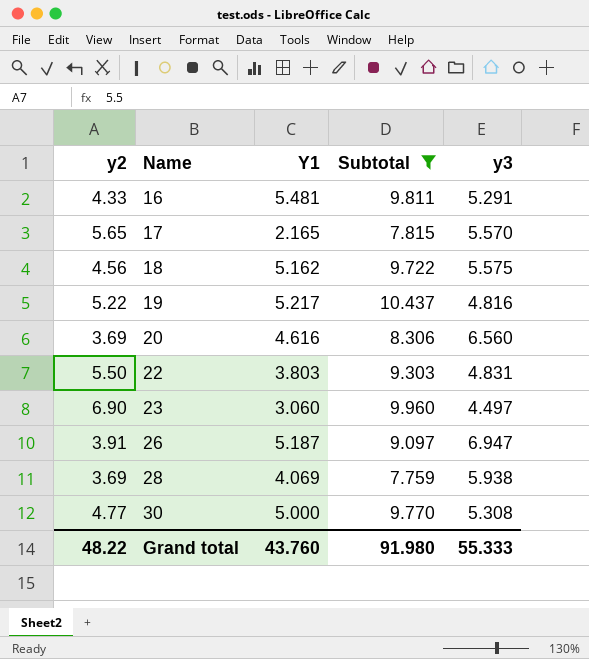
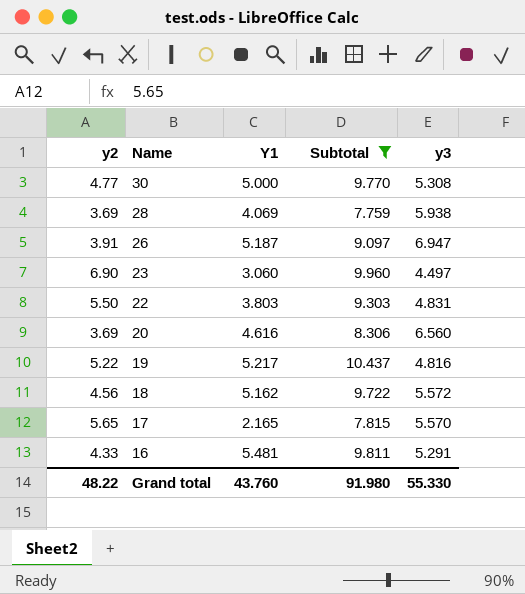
row order: Name ascending -> Name descending
18 | y3: 5.575 -> 5.572
Grand total | y3: 55.333 -> 55.330

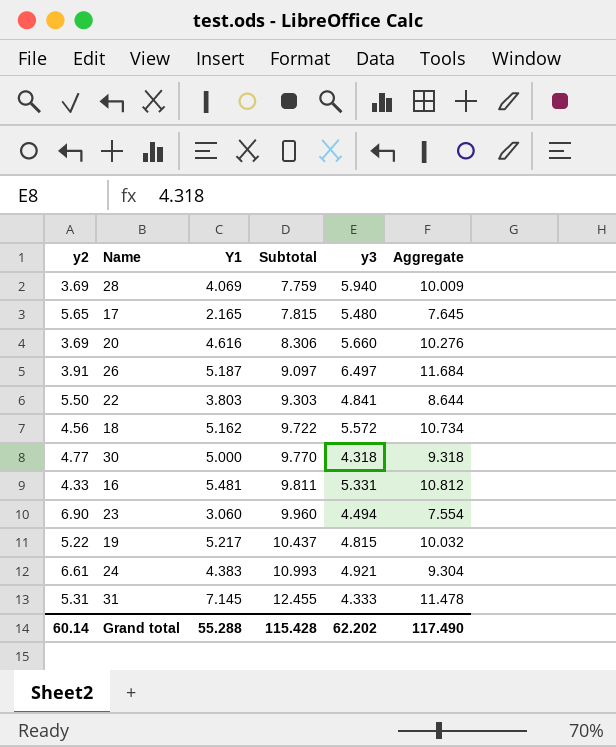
filter: Subtotal <= 10.437 -> none
row order: Name descending -> Subtotal ascending
column Aggregate | formula: none -> [Y1] + [y3]
28 | y3: 5.938 -> 5.940
17 | y3: 5.570 -> 5.480
20 | y3: 6.560 -> 5.660
26 | y3: 6.947 -> 6.497
22 | y3: 4.831 -> 4.841
30 | y3: 5.308 -> 4.318
16 | y3: 5.291 -> 5.331
23 | y3: 4.497 -> 4.494
19 | y3: 4.816 -> 4.815
Grand total | y2: 48.22 -> 60.14
Grand total | Y1: 43.760 -> 55.288
Grand total | Subtotal: 91.980 -> 115.428
Grand total | y3: 55.330 -> 62.202

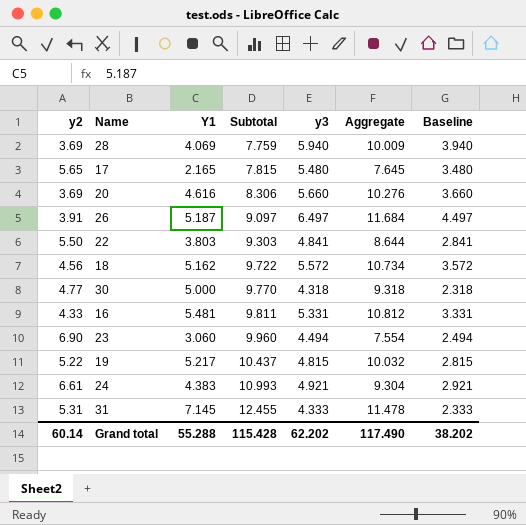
column Baseline | formula: none -> [y3] - 2

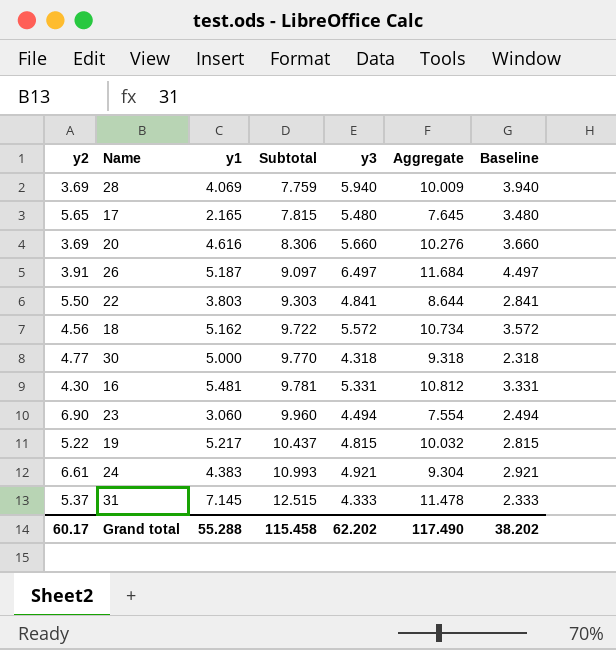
column name: Y1 -> y1
16 | y2: 4.33 -> 4.30
16 | Subtotal: 9.811 -> 9.781
31 | y2: 5.31 -> 5.37
31 | Subtotal: 12.455 -> 12.515
Grand total | y2: 60.14 -> 60.17
Grand total | Subtotal: 115.428 -> 115.458

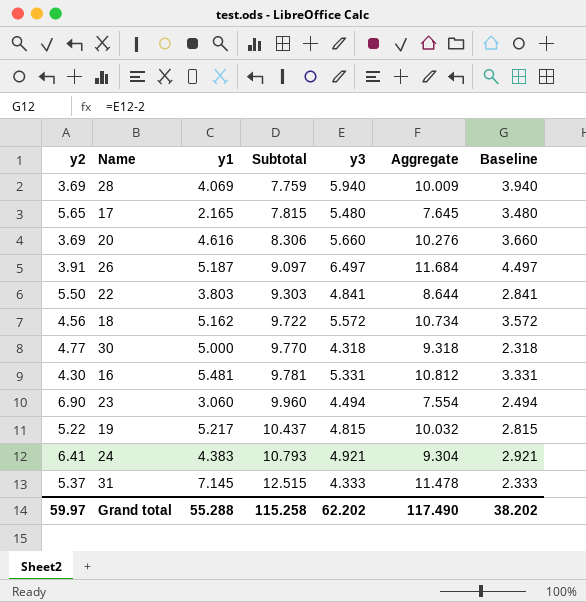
24 | y2: 6.61 -> 6.41
24 | Subtotal: 10.993 -> 10.793
Grand total | y2: 60.17 -> 59.97
Grand total | Subtotal: 115.458 -> 115.258

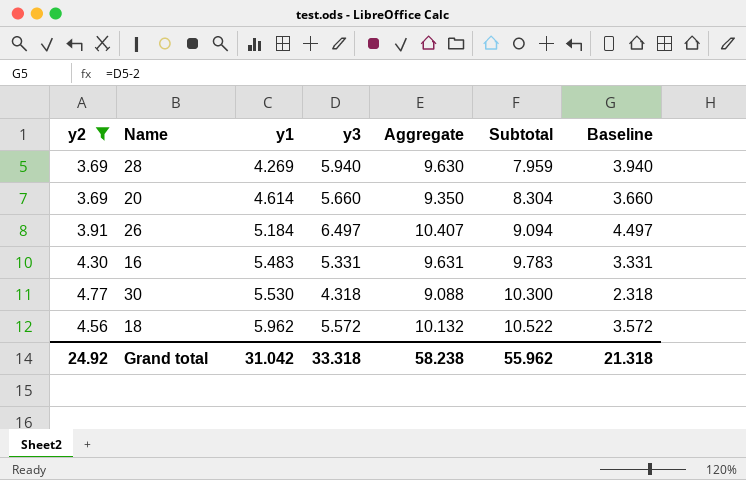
filter: none -> y2 <= 4.77
row order: Subtotal ascending -> y1 ascending
column Aggregate | formula: [y1] + [y3] -> [y2] + [y3]
column Subtotal | position: 4 -> 6
28 | y1: 4.069 -> 4.269
28 | Subtotal: 7.759 -> 7.959
20 | y1: 4.616 -> 4.614
20 | Subtotal: 8.306 -> 8.304
26 | y1: 5.187 -> 5.184
26 | Subtotal: 9.097 -> 9.094
16 | y1: 5.481 -> 5.483
16 | Subtotal: 9.781 -> 9.783
30 | y1: 5.000 -> 5.530
30 | Subtotal: 9.770 -> 10.300
18 | y1: 5.162 -> 5.962
18 | Subtotal: 9.722 -> 10.522
Grand total | y2: 59.97 -> 24.92
Grand total | y1: 55.288 -> 31.042
Grand total | y3: 62.202 -> 33.318
Grand total | Aggregate: 117.490 -> 58.238
Grand total | Subtotal: 115.258 -> 55.962
Grand total | Baseline: 38.202 -> 21.318

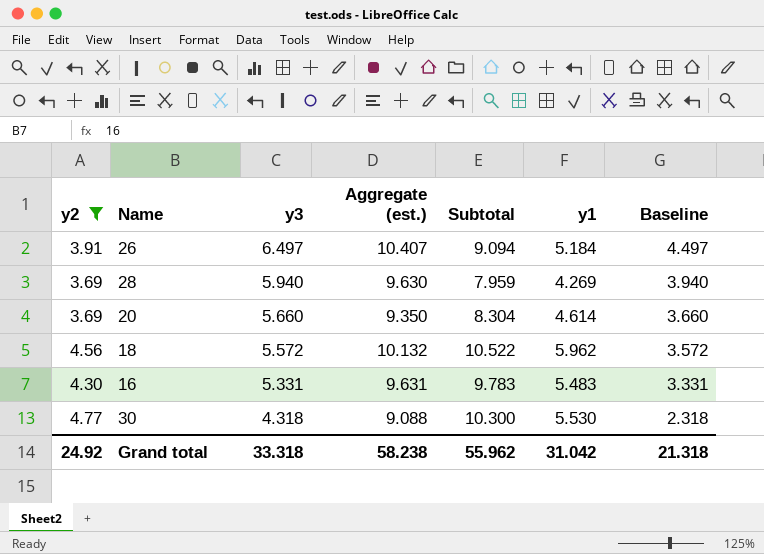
row order: y1 ascending -> y3 descending
column name: Aggregate -> Aggregate (est.)
column y1 | position: 3 -> 6

